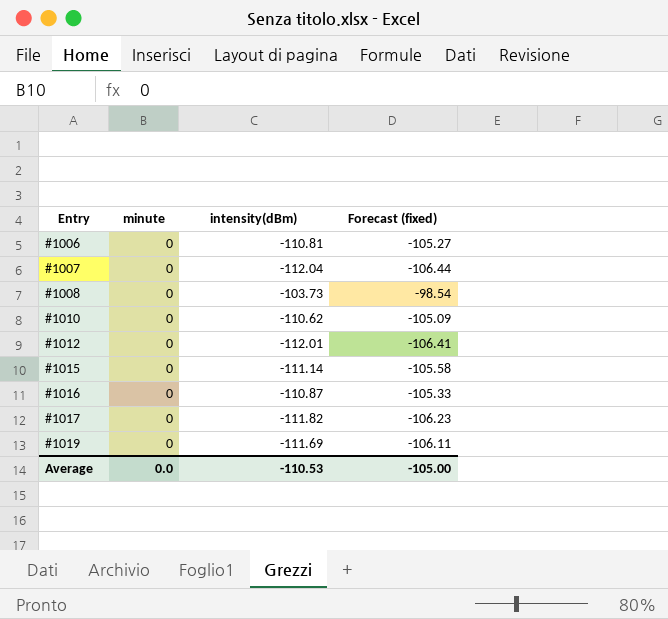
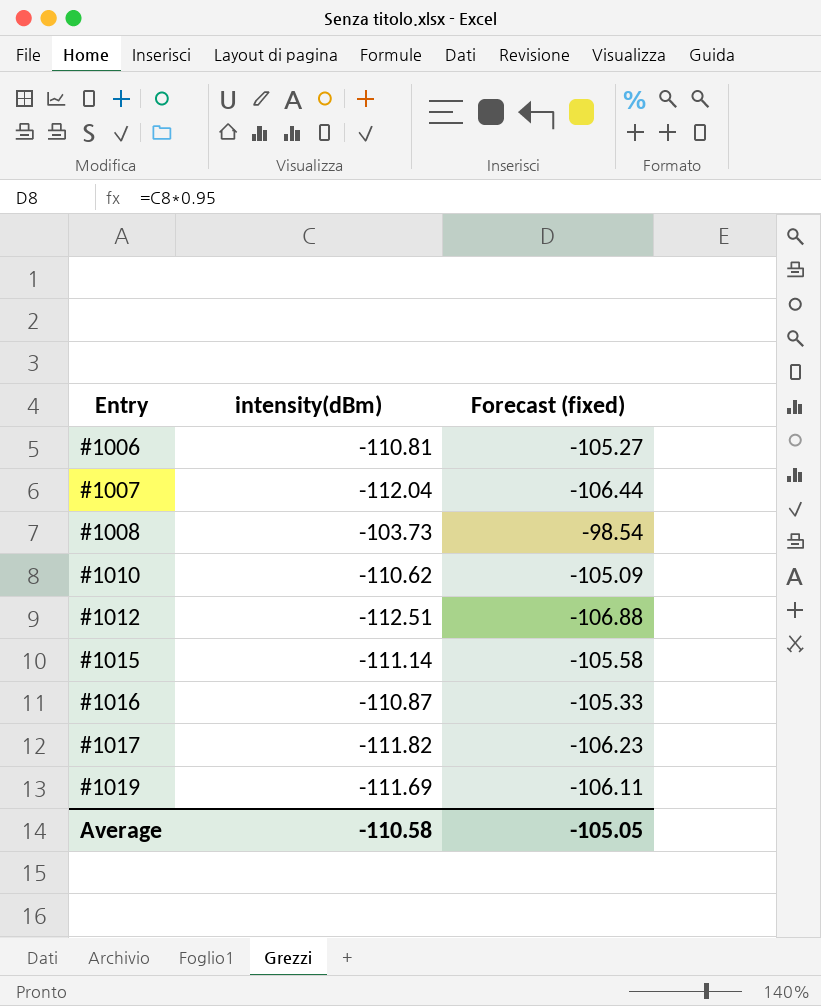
column minute | position: 2 -> none
#1012 | intensity(dBm): -112.01 -> -112.51
#1012 | Forecast (fixed): -106.41 -> -106.88
Average | intensity(dBm): -110.53 -> -110.58
Average | Forecast (fixed): -105.00 -> -105.05

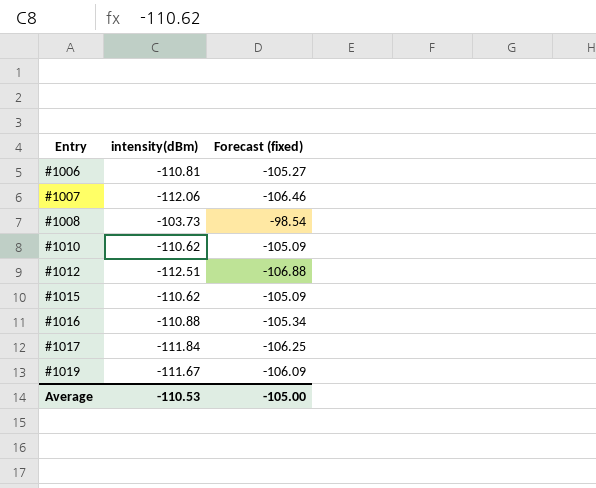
#1007 | intensity(dBm): -112.04 -> -112.06
#1007 | Forecast (fixed): -106.44 -> -106.46
#1015 | intensity(dBm): -111.14 -> -110.62
#1015 | Forecast (fixed): -105.58 -> -105.09
#1016 | intensity(dBm): -110.87 -> -110.88
#1016 | Forecast (fixed): -105.33 -> -105.34
#1017 | intensity(dBm): -111.82 -> -111.84
#1017 | Forecast (fixed): -106.23 -> -106.25
#1019 | intensity(dBm): -111.69 -> -111.67
#1019 | Forecast (fixed): -106.11 -> -106.09
Average | intensity(dBm): -110.58 -> -110.53
Average | Forecast (fixed): -105.05 -> -105.00

